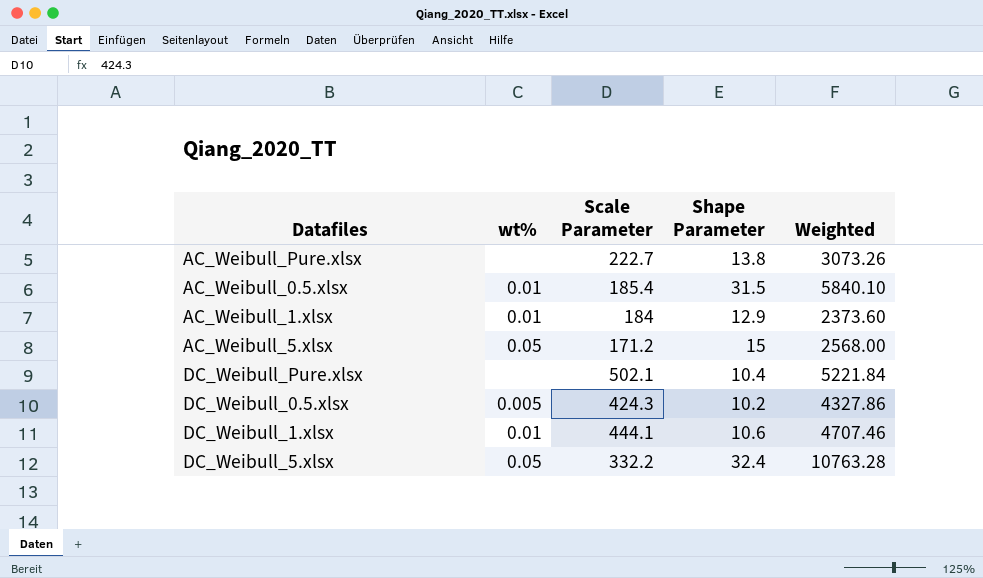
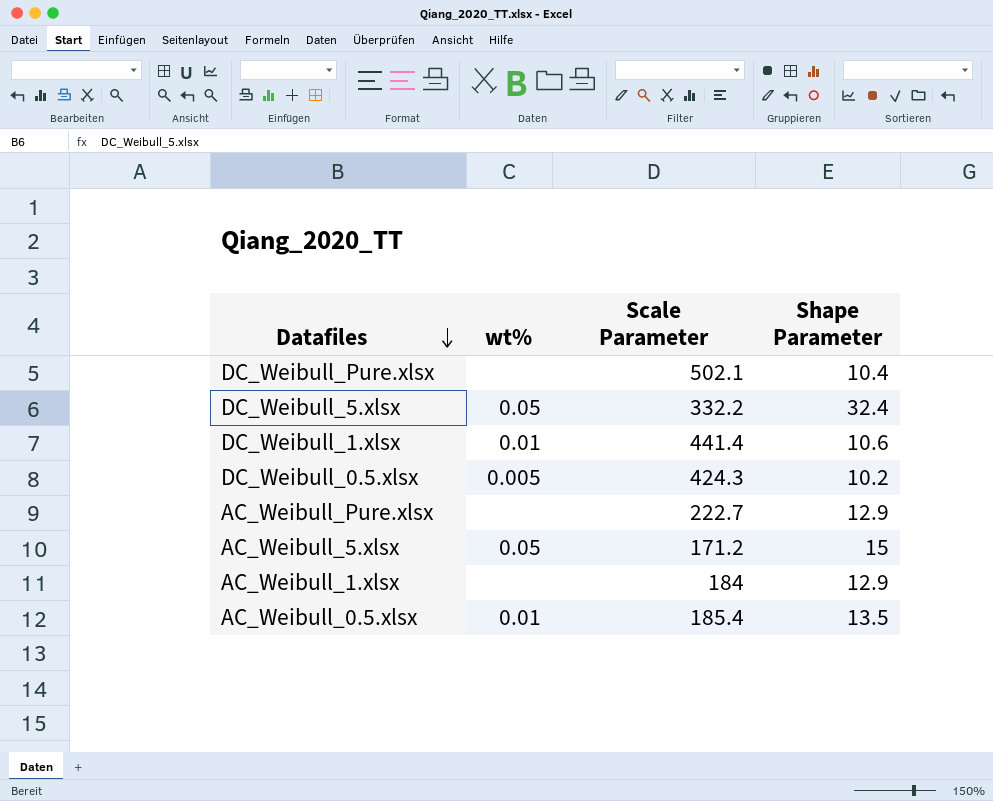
row order: none -> Datafiles descending
column Weighted | formula: [Scale Parameter] * [Shape Parameter] -> none
DC_Weibull_1.xlsx | Scale Parameter: 444.1 -> 441.4
AC_Weibull_Pure.xlsx | Shape Parameter: 13.8 -> 12.9
AC_Weibull_1.xlsx | wt%: 0.01 -> none
AC_Weibull_0.5.xlsx | Shape Parameter: 31.5 -> 13.5

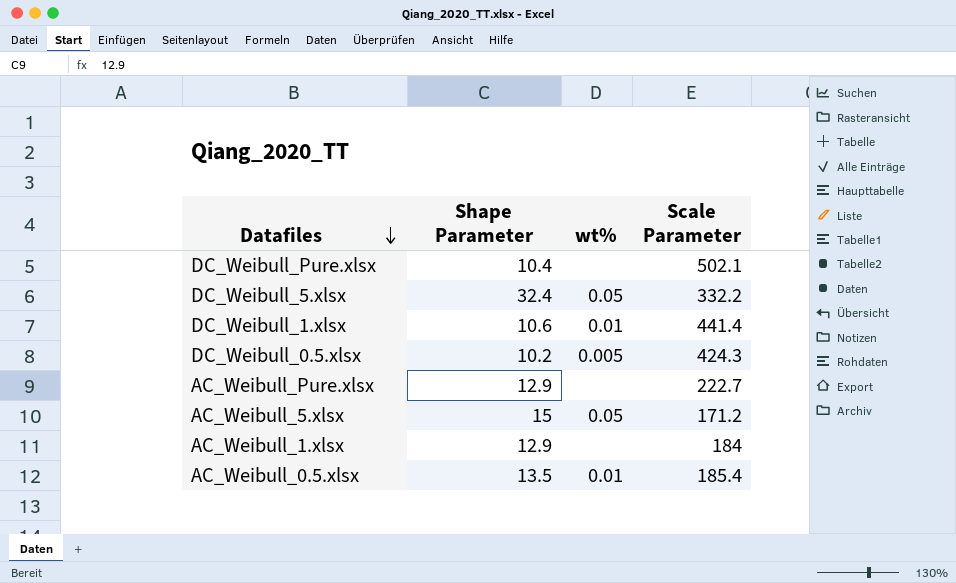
column Shape Parameter | position: 4 -> 2

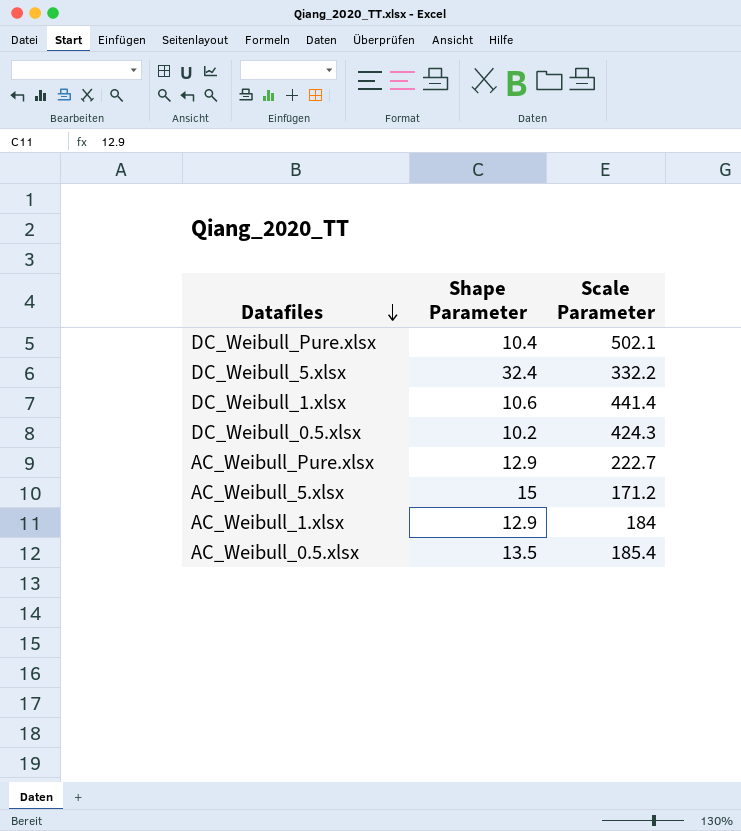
column wt% | position: 3 -> none

